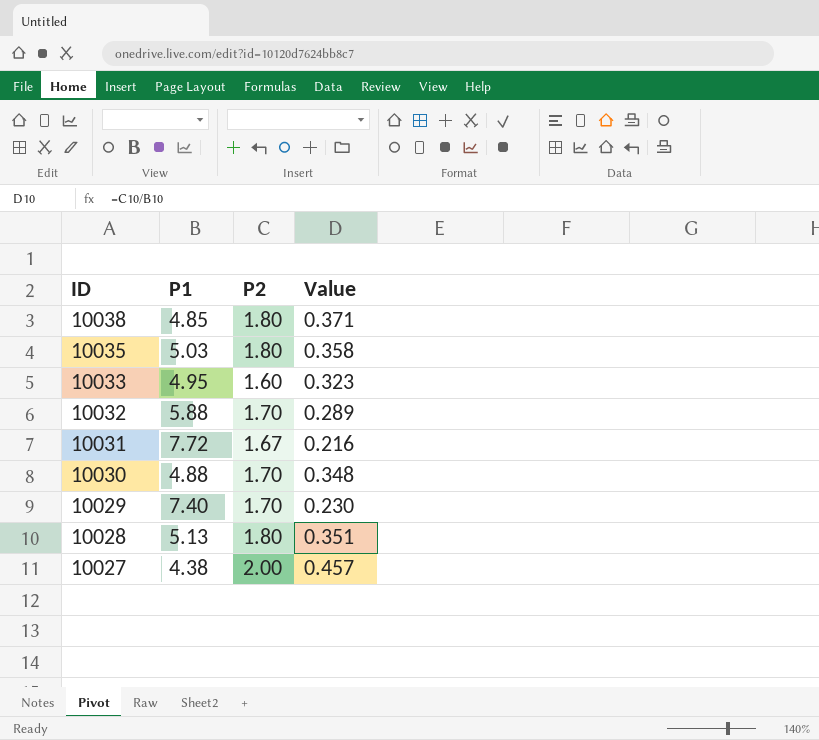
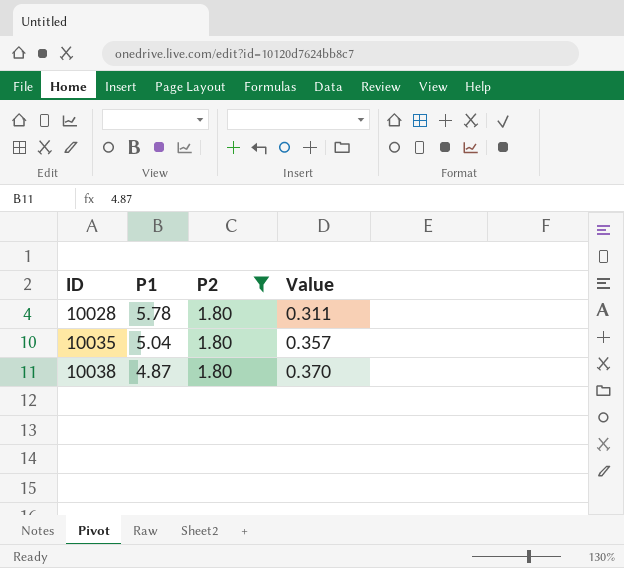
filter: none -> P2 = 1.80
row order: ID descending -> ID ascending
10028 | P1: 5.13 -> 5.78
10028 | Value: 0.351 -> 0.311
10035 | P1: 5.03 -> 5.04
10035 | Value: 0.358 -> 0.357
10038 | P1: 4.85 -> 4.87
10038 | Value: 0.371 -> 0.370

